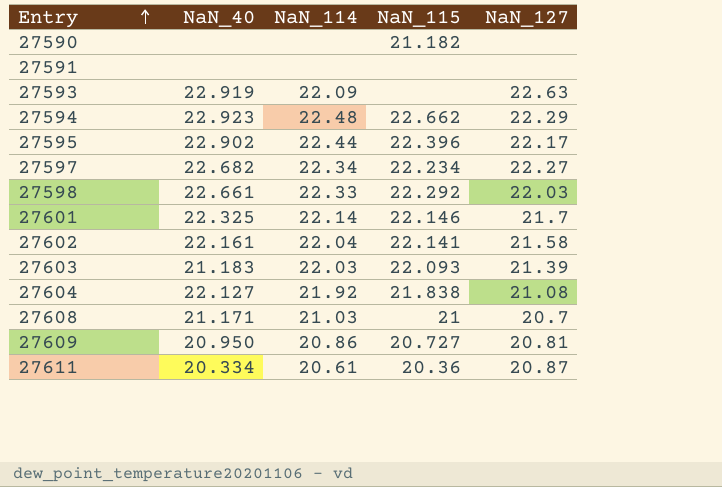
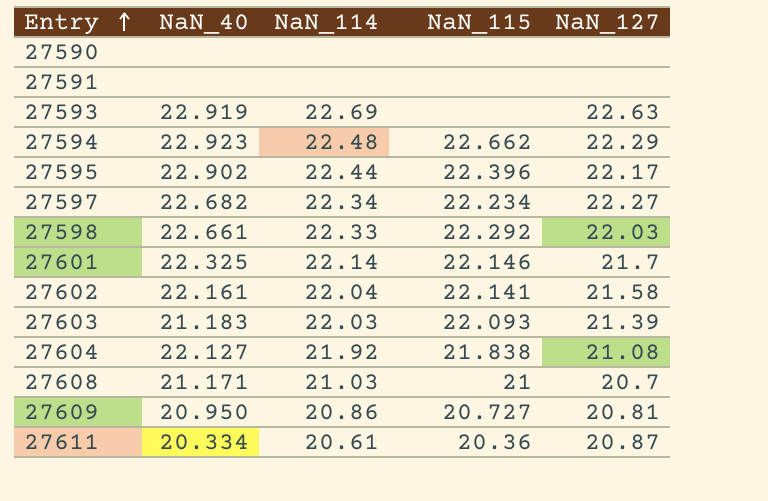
27590 | NaN_115: 21.182 -> none
27593 | NaN_114: 22.09 -> 22.69

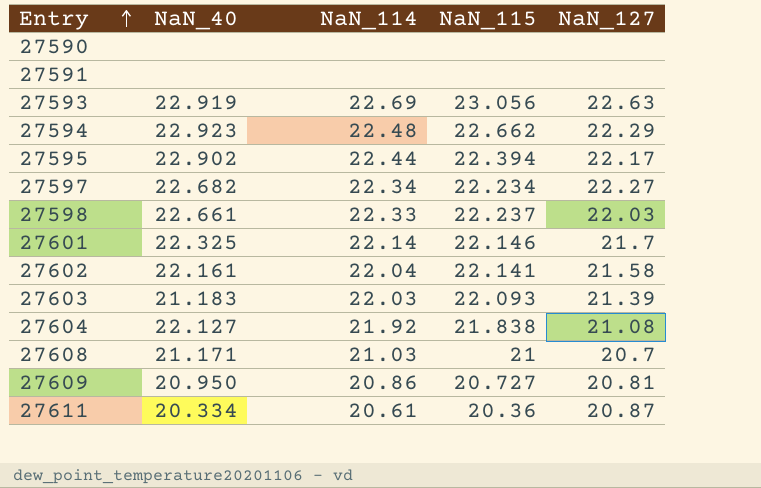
27593 | NaN_115: none -> 23.056
27595 | NaN_115: 22.396 -> 22.394
27598 | NaN_115: 22.292 -> 22.237

